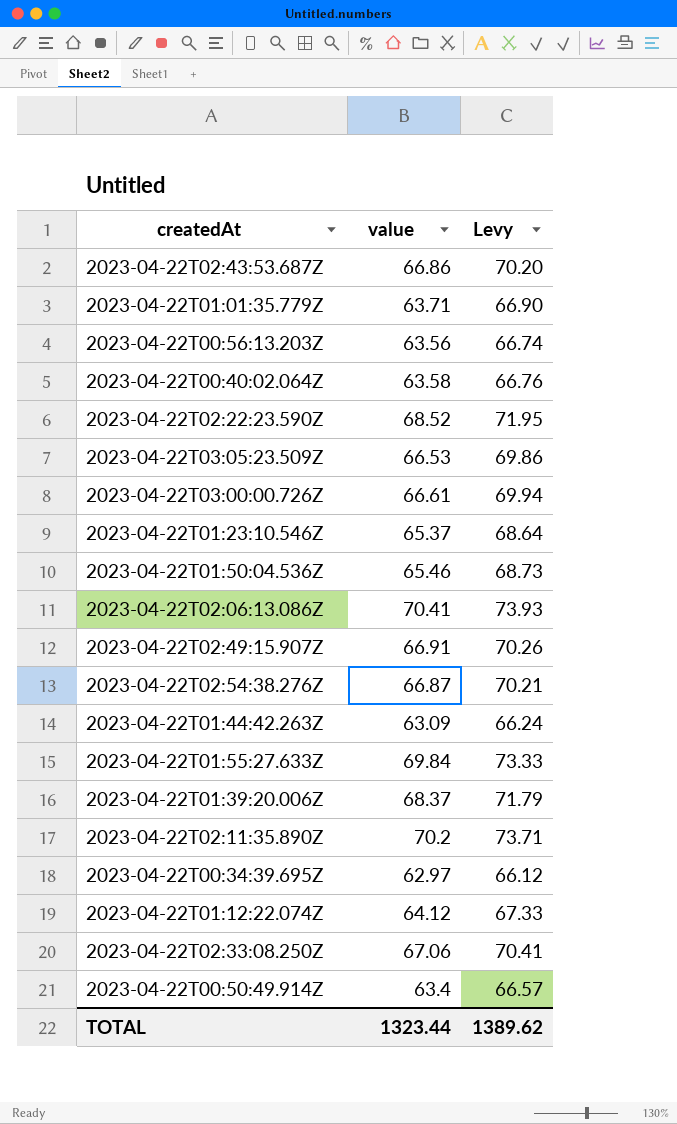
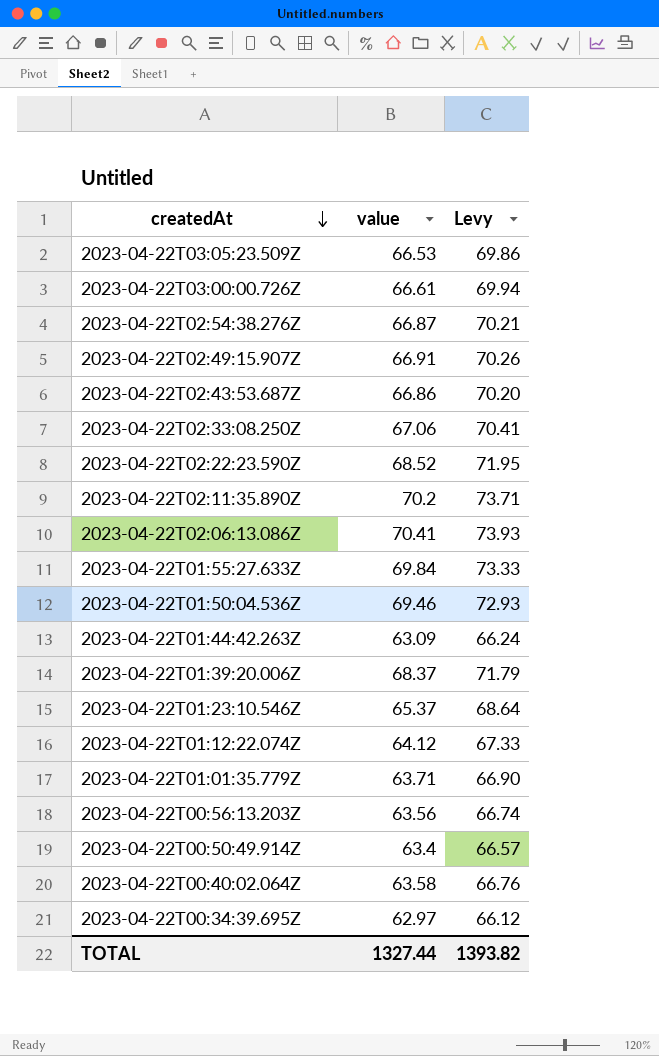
row order: none -> createdAt descending
2023-04-22T01:50:04.536Z | value: 65.46 -> 69.46
2023-04-22T01:50:04.536Z | Levy: 68.73 -> 72.93
TOTAL | value: 1323.44 -> 1327.44
TOTAL | Levy: 1389.62 -> 1393.82

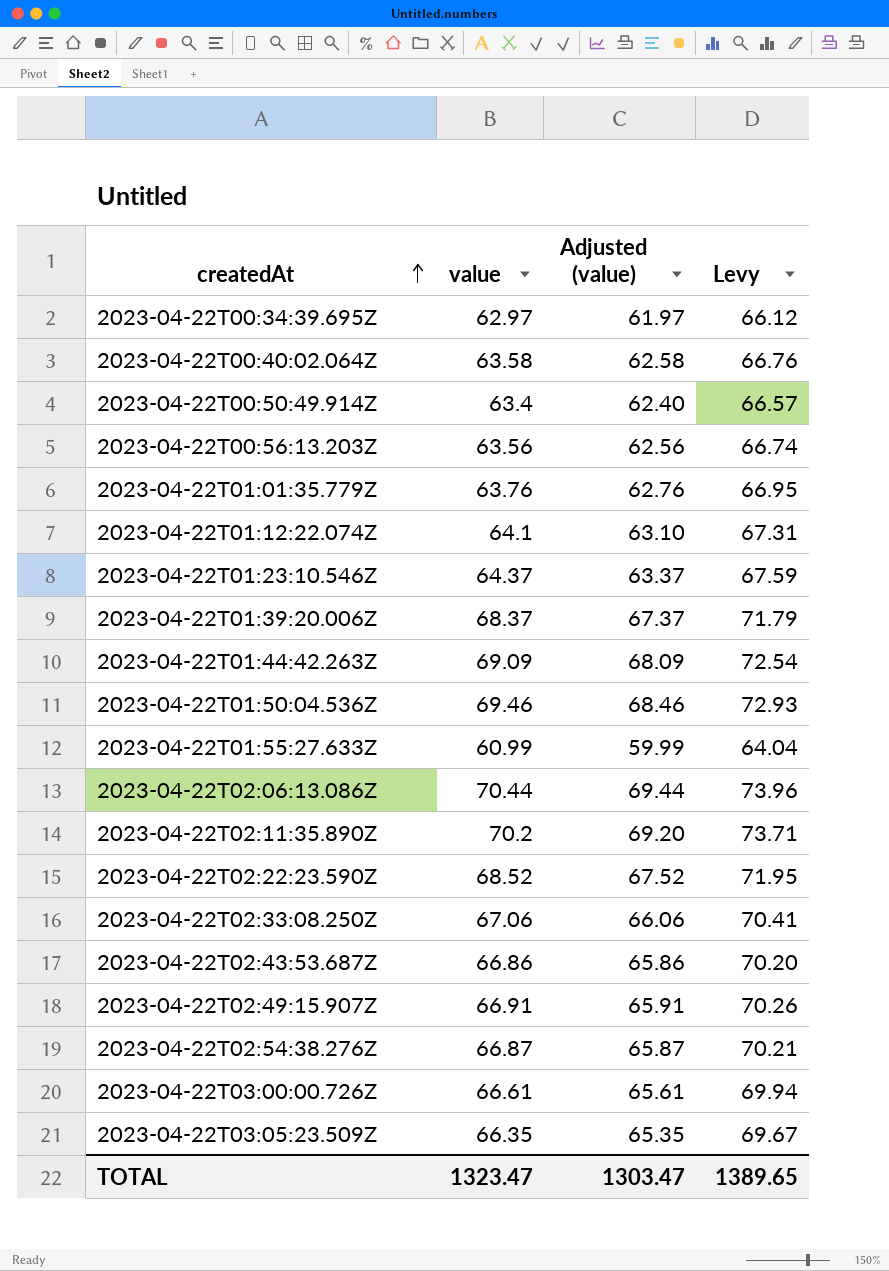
row order: createdAt descending -> createdAt ascending
column Adjusted (value) | formula: none -> [value] - 1
2023-04-22T01:01:35.779Z | value: 63.71 -> 63.76
2023-04-22T01:01:35.779Z | Levy: 66.90 -> 66.95
2023-04-22T01:12:22.074Z | value: 64.12 -> 64.1
2023-04-22T01:12:22.074Z | Levy: 67.33 -> 67.31
2023-04-22T01:23:10.546Z | value: 65.37 -> 64.37
2023-04-22T01:23:10.546Z | Levy: 68.64 -> 67.59
2023-04-22T01:44:42.263Z | value: 63.09 -> 69.09
2023-04-22T01:44:42.263Z | Levy: 66.24 -> 72.54
2023-04-22T01:55:27.633Z | value: 69.84 -> 60.99
2023-04-22T01:55:27.633Z | Levy: 73.33 -> 64.04
2023-04-22T02:06:13.086Z | value: 70.41 -> 70.44
2023-04-22T02:06:13.086Z | Levy: 73.93 -> 73.96
2023-04-22T03:05:23.509Z | value: 66.53 -> 66.35
2023-04-22T03:05:23.509Z | Levy: 69.86 -> 69.67
TOTAL | value: 1327.44 -> 1323.47
TOTAL | Levy: 1393.82 -> 1389.65

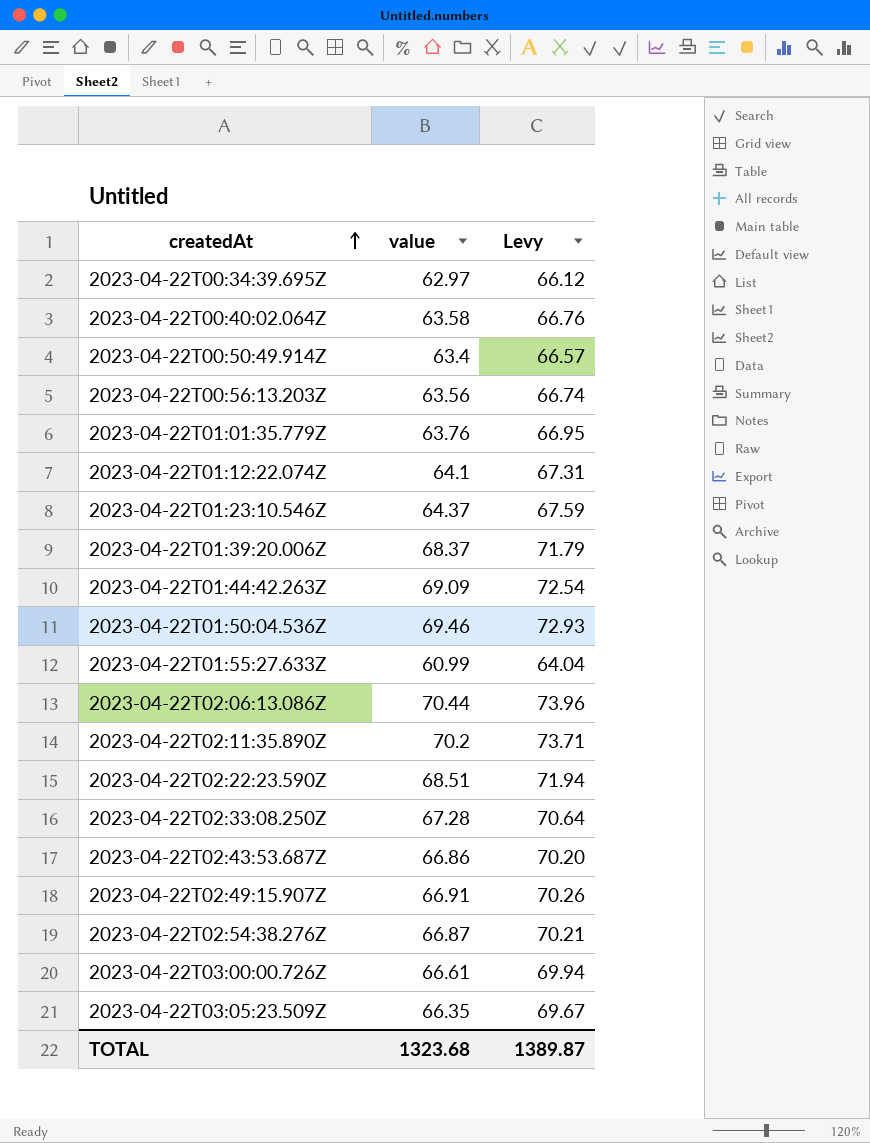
column Adjusted (value) | formula: [value] - 1 -> none
2023-04-22T02:22:23.590Z | value: 68.52 -> 68.51
2023-04-22T02:22:23.590Z | Levy: 71.95 -> 71.94
2023-04-22T02:33:08.250Z | value: 67.06 -> 67.28
2023-04-22T02:33:08.250Z | Levy: 70.41 -> 70.64
TOTAL | value: 1323.47 -> 1323.68
TOTAL | Levy: 1389.65 -> 1389.87

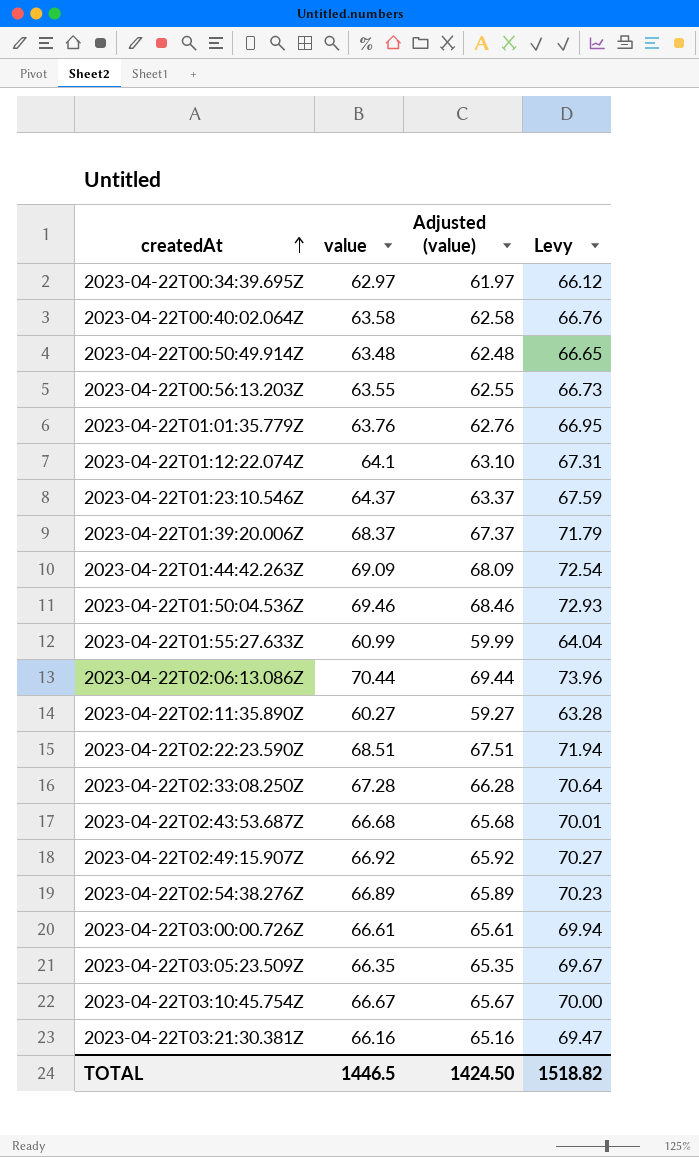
column Adjusted (value) | formula: none -> [value] - 1
2023-04-22T00:50:49.914Z | value: 63.4 -> 63.48
2023-04-22T00:50:49.914Z | Levy: 66.57 -> 66.65
2023-04-22T00:56:13.203Z | value: 63.56 -> 63.55
2023-04-22T00:56:13.203Z | Levy: 66.74 -> 66.73
2023-04-22T02:11:35.890Z | value: 70.2 -> 60.27
2023-04-22T02:11:35.890Z | Levy: 73.71 -> 63.28
2023-04-22T02:43:53.687Z | value: 66.86 -> 66.68
2023-04-22T02:43:53.687Z | Levy: 70.20 -> 70.01
2023-04-22T02:49:15.907Z | value: 66.91 -> 66.92
2023-04-22T02:49:15.907Z | Levy: 70.26 -> 70.27
2023-04-22T02:54:38.276Z | value: 66.87 -> 66.89
2023-04-22T02:54:38.276Z | Levy: 70.21 -> 70.23
row 2023-04-22T03:10:45.754Z: none -> 66.67 | 65.67 | 70.00
row 2023-04-22T03:21:30.381Z: none -> 66.16 | 65.16 | 69.47
TOTAL | value: 1323.68 -> 1446.5
TOTAL | Levy: 1389.87 -> 1518.82

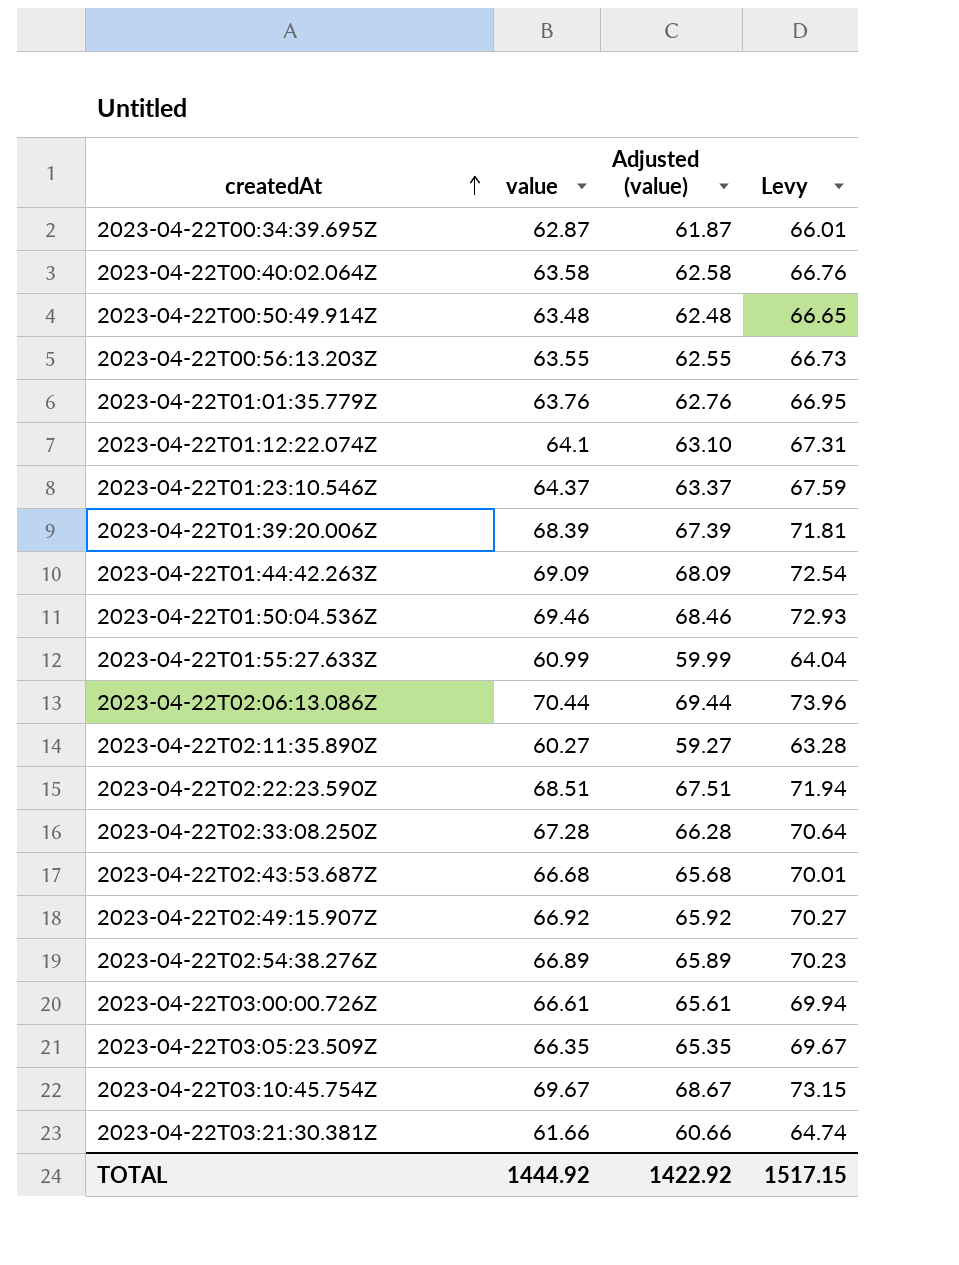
2023-04-22T00:34:39.695Z | value: 62.97 -> 62.87
2023-04-22T00:34:39.695Z | Adjusted (value): 61.97 -> 61.87
2023-04-22T00:34:39.695Z | Levy: 66.12 -> 66.01
2023-04-22T01:39:20.006Z | value: 68.37 -> 68.39
2023-04-22T01:39:20.006Z | Adjusted (value): 67.37 -> 67.39
2023-04-22T01:39:20.006Z | Levy: 71.79 -> 71.81
2023-04-22T03:10:45.754Z | value: 66.67 -> 69.67
2023-04-22T03:10:45.754Z | Adjusted (value): 65.67 -> 68.67
2023-04-22T03:10:45.754Z | Levy: 70.00 -> 73.15
2023-04-22T03:21:30.381Z | value: 66.16 -> 61.66
2023-04-22T03:21:30.381Z | Adjusted (value): 65.16 -> 60.66
2023-04-22T03:21:30.381Z | Levy: 69.47 -> 64.74
TOTAL | value: 1446.5 -> 1444.92
TOTAL | Adjusted (value): 1424.50 -> 1422.92
TOTAL | Levy: 1518.82 -> 1517.15

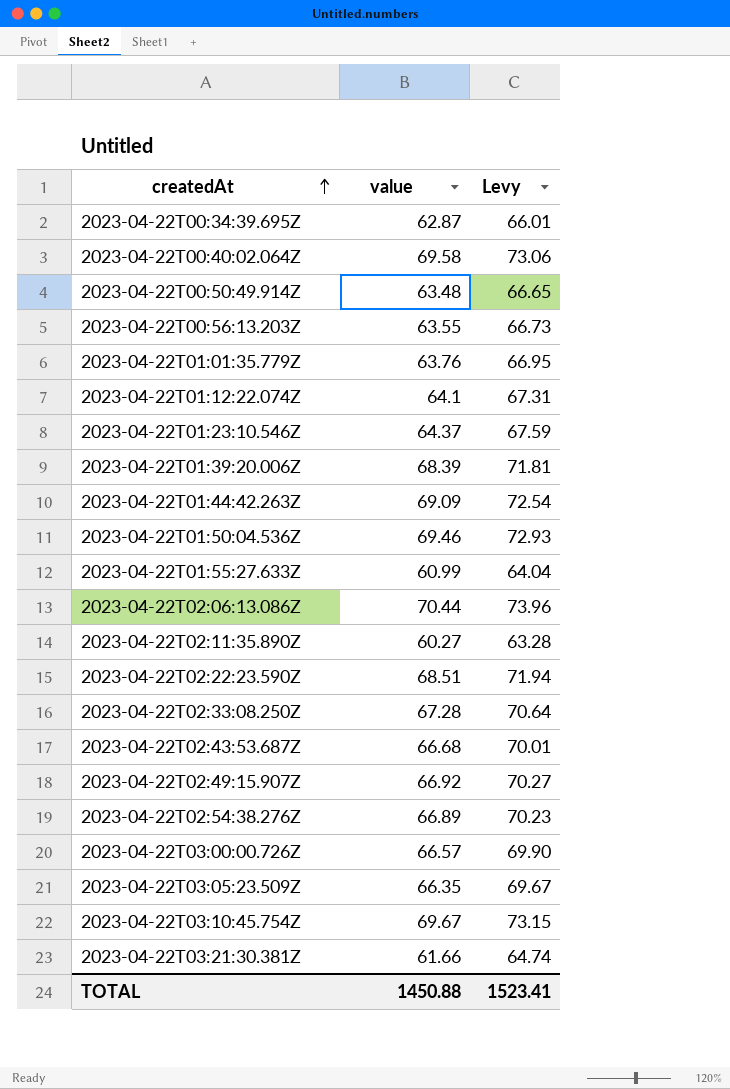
column Adjusted (value) | formula: [value] - 1 -> none
2023-04-22T00:40:02.064Z | value: 63.58 -> 69.58
2023-04-22T00:40:02.064Z | Levy: 66.76 -> 73.06
2023-04-22T03:00:00.726Z | value: 66.61 -> 66.57
2023-04-22T03:00:00.726Z | Levy: 69.94 -> 69.90
TOTAL | value: 1444.92 -> 1450.88
TOTAL | Levy: 1517.15 -> 1523.41

